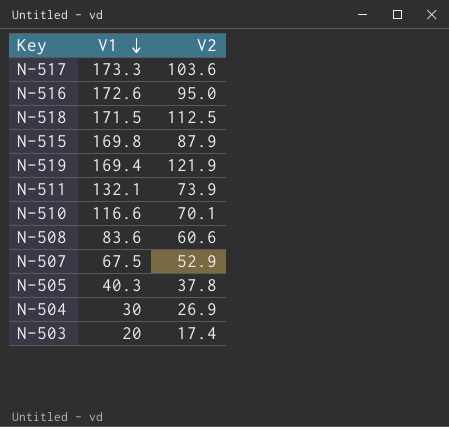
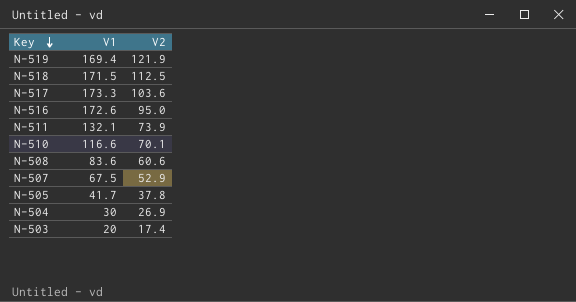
row order: V1 descending -> Key descending
row N-515: 169.8 | 87.9 -> none
N-505 | V1: 40.3 -> 41.7

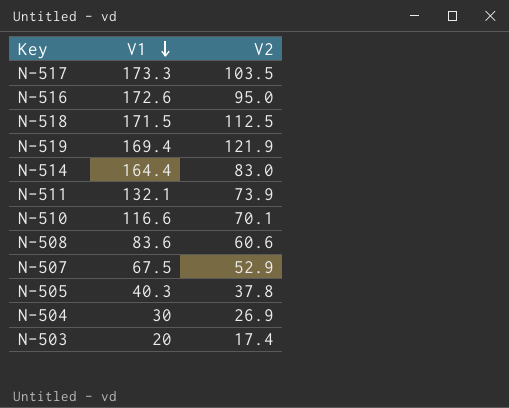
row order: Key descending -> V1 descending
N-517 | V2: 103.6 -> 103.5
row N-514: none -> 164.4 | 83.0
N-505 | V1: 41.7 -> 40.3

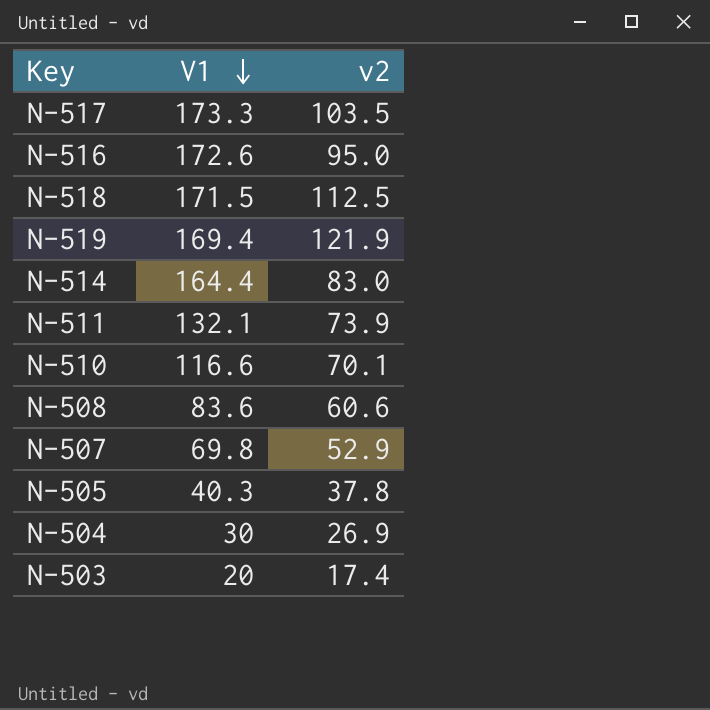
column name: V2 -> v2
N-507 | V1: 67.5 -> 69.8

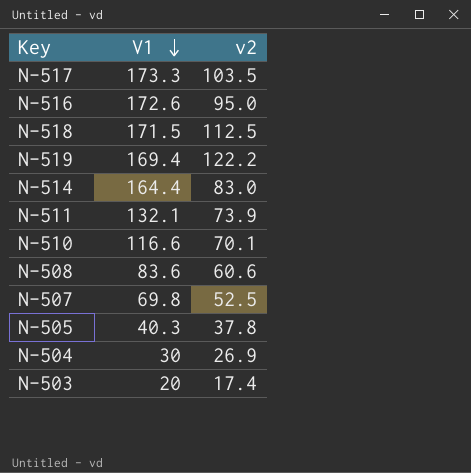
N-519 | v2: 121.9 -> 122.2
N-507 | v2: 52.9 -> 52.5

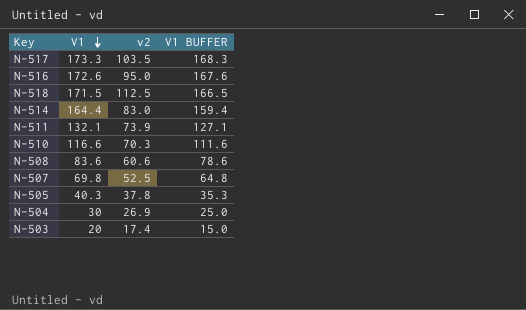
column V1 BUFFER | formula: none -> [V1] - 5
row N-519: 169.4 | 122.2 -> none
N-510 | v2: 70.1 -> 70.3

